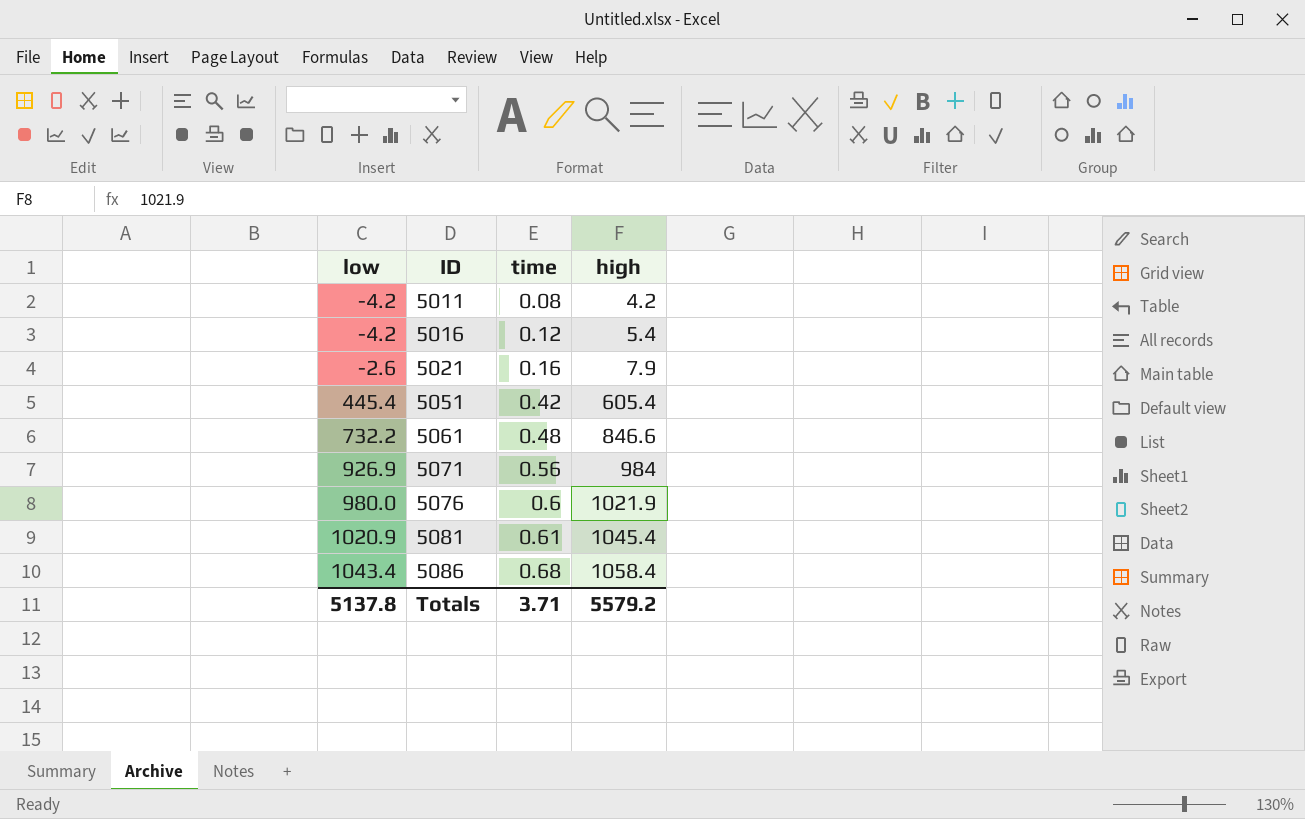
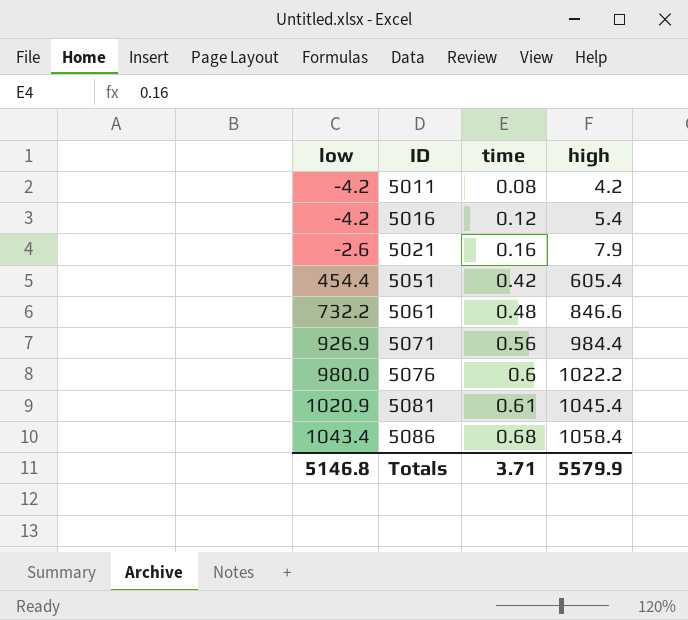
5051 | low: 445.4 -> 454.4
5071 | high: 984 -> 984.4
5076 | high: 1021.9 -> 1022.2
Totals | low: 5137.8 -> 5146.8
Totals | high: 5579.2 -> 5579.9

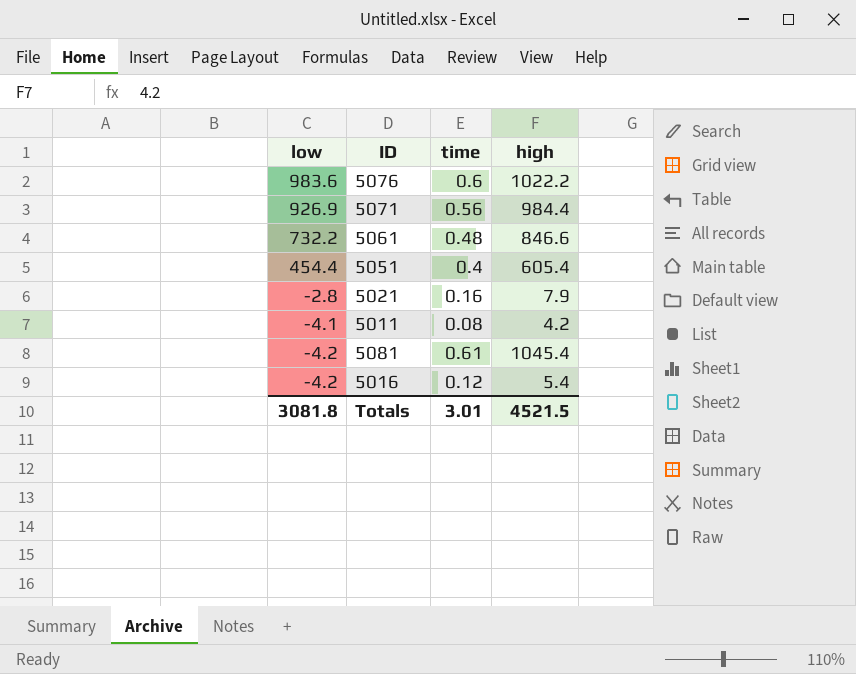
row order: low ascending -> low descending
row 5086: 1043.4 | 0.68 | 1058.4 -> none
5076 | low: 980.0 -> 983.6
5051 | time: 0.42 -> 0.4
5021 | low: -2.6 -> -2.8
5011 | low: -4.2 -> -4.1
5081 | low: 1020.9 -> -4.2
Totals | low: 5146.8 -> 3081.8
Totals | time: 3.71 -> 3.01
Totals | high: 5579.9 -> 4521.5

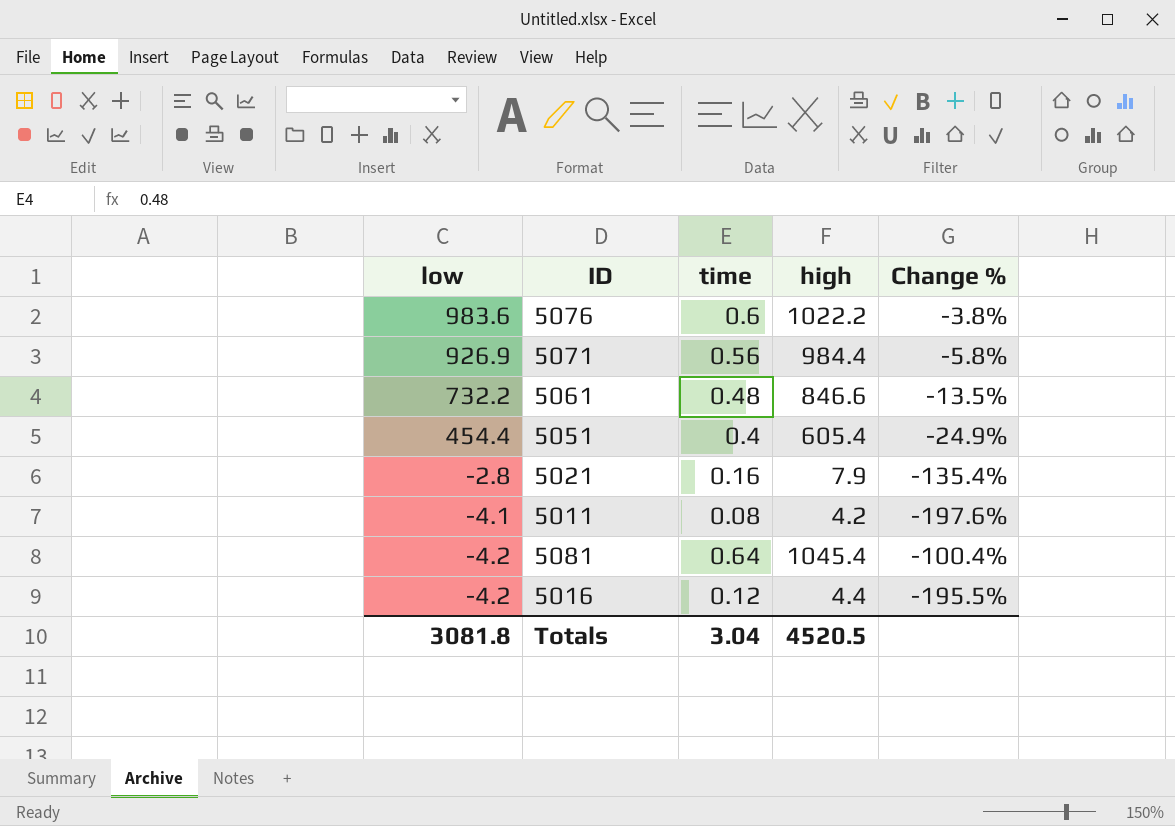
column Change % | formula: none -> ([low] - [high]) / [high]
5081 | time: 0.61 -> 0.64
5016 | high: 5.4 -> 4.4
Totals | time: 3.01 -> 3.04
Totals | high: 4521.5 -> 4520.5

